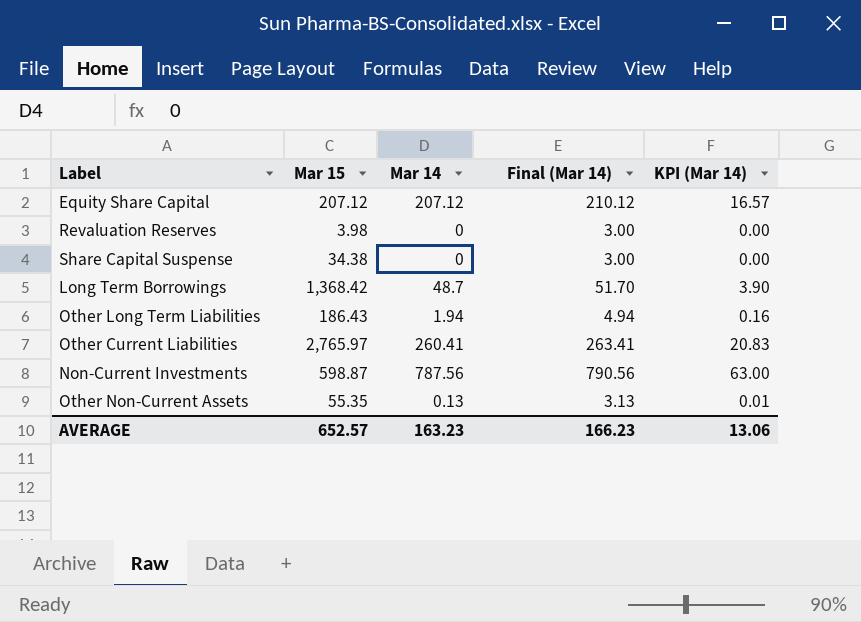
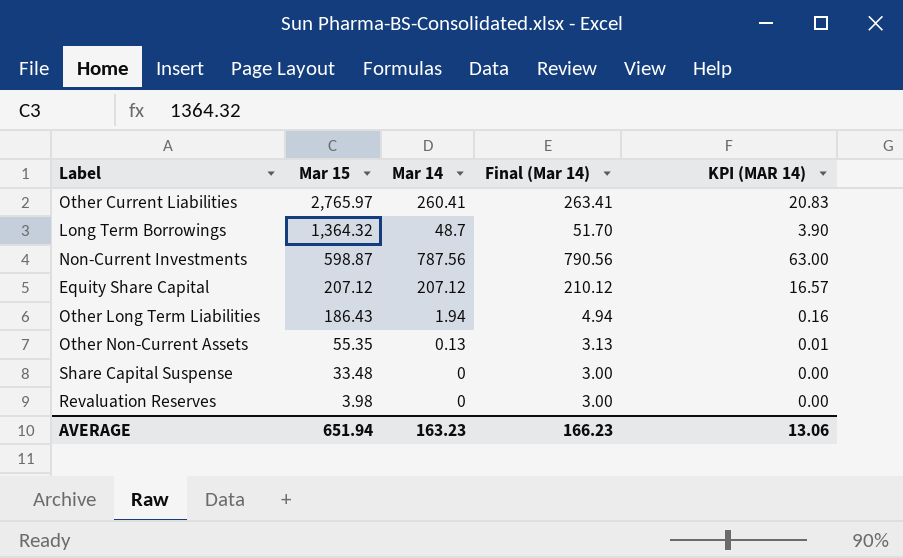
row order: none -> Mar 15 descending
column name: KPI (Mar 14) -> KPI (MAR 14)
Long Term Borrowings | Mar 15: 1,368.42 -> 1,364.32
Share Capital Suspense | Mar 15: 34.38 -> 33.48
AVERAGE | Mar 15: 652.57 -> 651.94

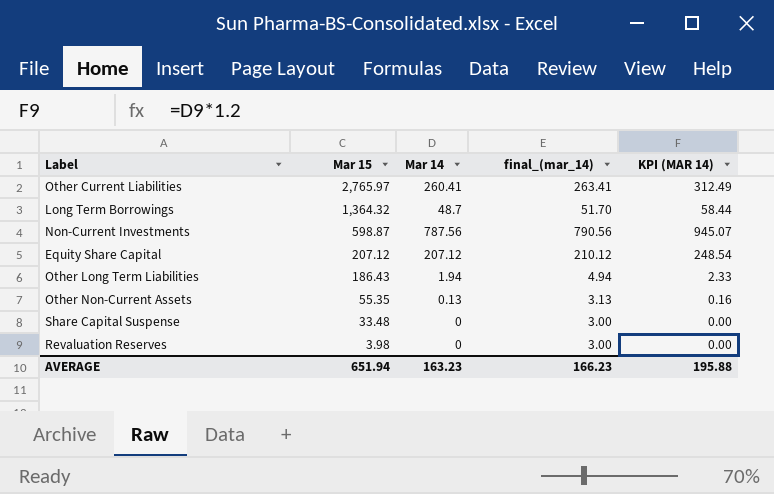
column name: Final (Mar 14) -> final_(mar_14)
column KPI (MAR 14) | formula: [Mar 14] * 0.08 -> [Mar 14] * 1.2
AVERAGE | KPI (MAR 14): 13.06 -> 195.88

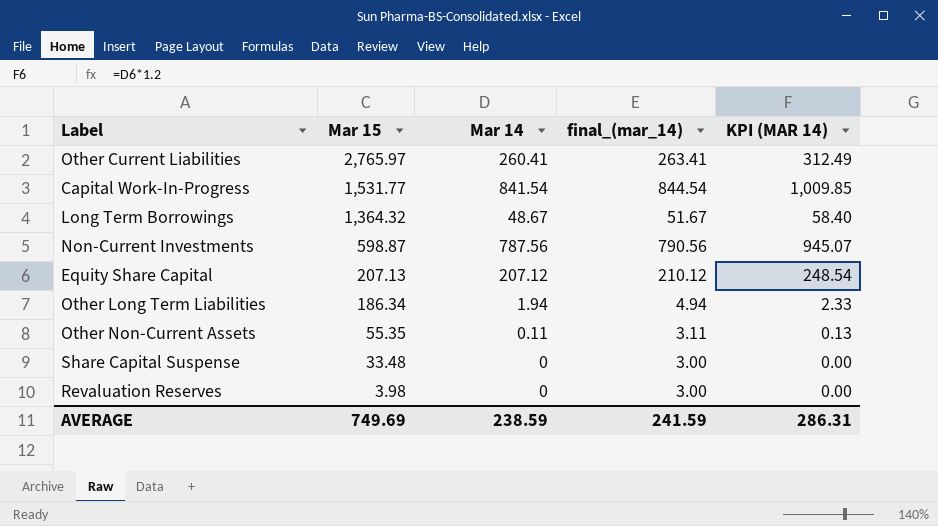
row Capital Work-In-Progress: none -> 1,531.77 | 841.54 | 844.54 | 1,009.85
Long Term Borrowings | Mar 14: 48.7 -> 48.67
Long Term Borrowings | final_(mar_14): 51.70 -> 51.67
Long Term Borrowings | KPI (MAR 14): 58.44 -> 58.40
Equity Share Capital | Mar 15: 207.12 -> 207.13
Other Long Term Liabilities | Mar 15: 186.43 -> 186.34
Other Non-Current Assets | Mar 14: 0.13 -> 0.11
Other Non-Current Assets | final_(mar_14): 3.13 -> 3.11
Other Non-Current Assets | KPI (MAR 14): 0.16 -> 0.13
AVERAGE | Mar 15: 651.94 -> 749.69
AVERAGE | Mar 14: 163.23 -> 238.59
AVERAGE | final_(mar_14): 166.23 -> 241.59
AVERAGE | KPI (MAR 14): 195.88 -> 286.31

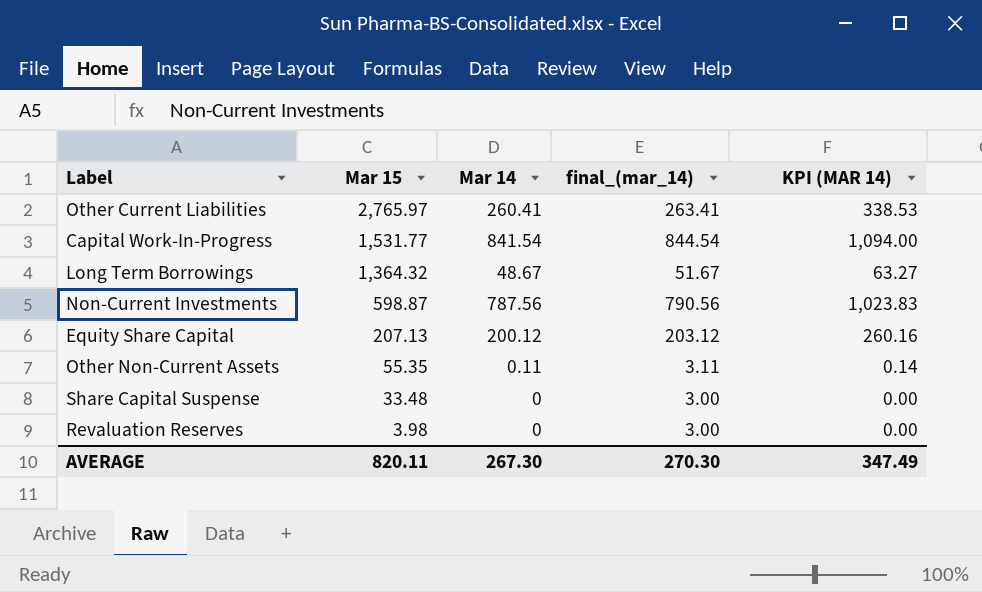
column KPI (MAR 14) | formula: [Mar 14] * 1.2 -> [Mar 14] * 1.3
row Other Long Term Liabilities: 186.34 | 1.94 | 4.94 | 2.33 -> none
Equity Share Capital | Mar 14: 207.12 -> 200.12
Equity Share Capital | final_(mar_14): 210.12 -> 203.12
AVERAGE | Mar 15: 749.69 -> 820.11
AVERAGE | Mar 14: 238.59 -> 267.30
AVERAGE | final_(mar_14): 241.59 -> 270.30
AVERAGE | KPI (MAR 14): 286.31 -> 347.49

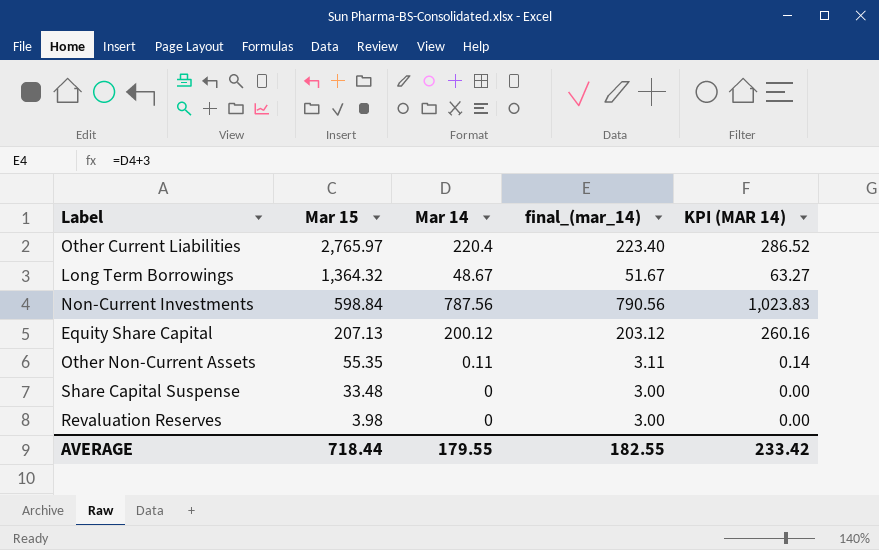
row Capital Work-In-Progress: 1,531.77 | 841.54 | 844.54 | 1,094.00 -> none
Other Current Liabilities | Mar 14: 260.41 -> 220.4
Other Current Liabilities | final_(mar_14): 263.41 -> 223.40
Other Current Liabilities | KPI (MAR 14): 338.53 -> 286.52
Non-Current Investments | Mar 15: 598.87 -> 598.84
AVERAGE | Mar 15: 820.11 -> 718.44
AVERAGE | Mar 14: 267.30 -> 179.55
AVERAGE | final_(mar_14): 270.30 -> 182.55
AVERAGE | KPI (MAR 14): 347.49 -> 233.42

